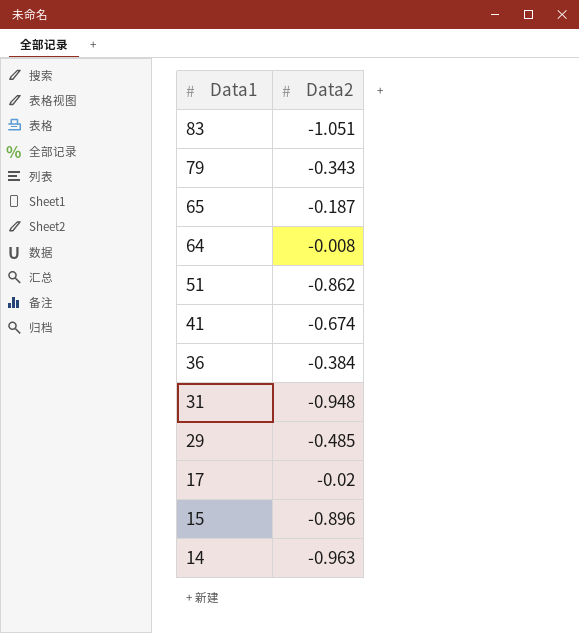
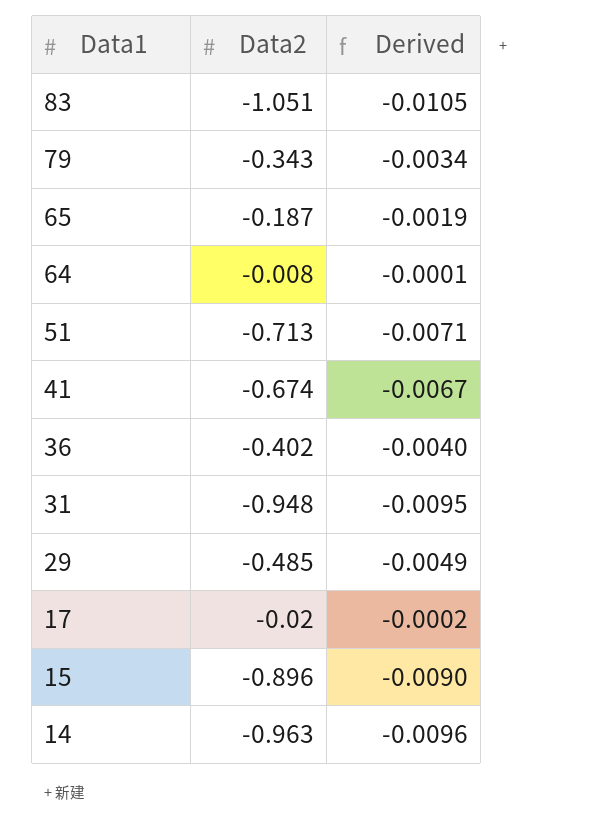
column Derived | formula: none -> [Data2] * 0.01
51 | Data2: -0.862 -> -0.713
36 | Data2: -0.384 -> -0.402

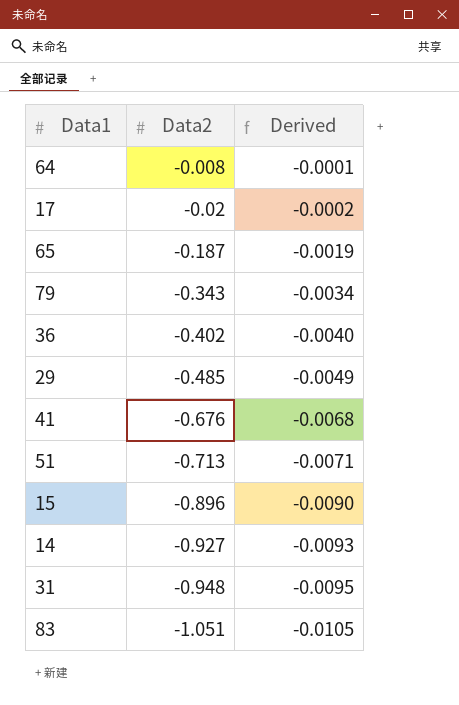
row order: Data1 descending -> Data2 descending
41 | Data2: -0.674 -> -0.676
41 | Derived: -0.0067 -> -0.0068
14 | Data2: -0.963 -> -0.927
14 | Derived: -0.0096 -> -0.0093

